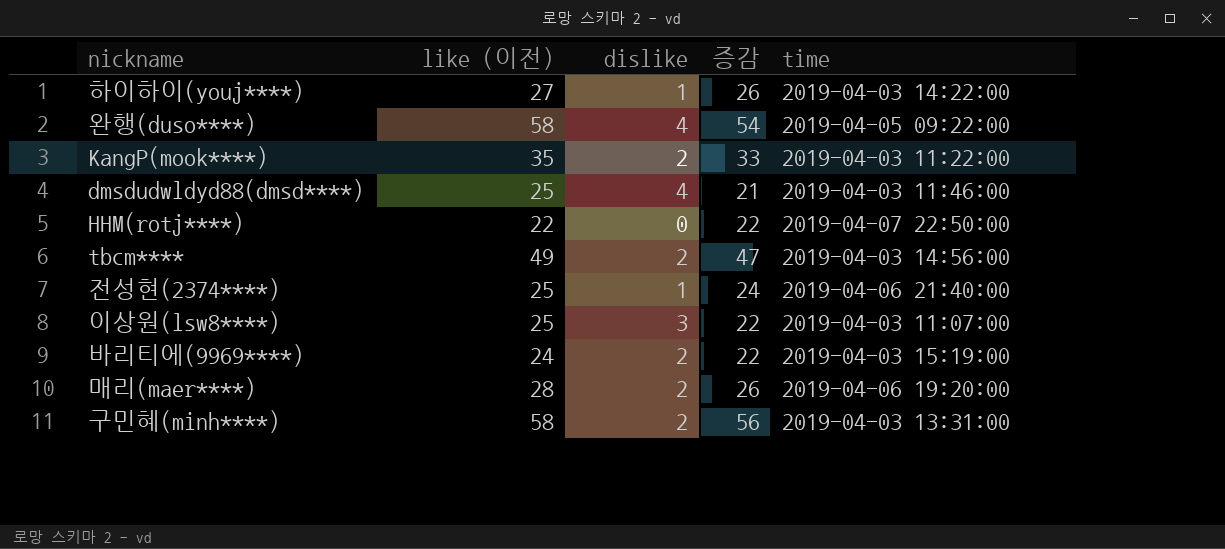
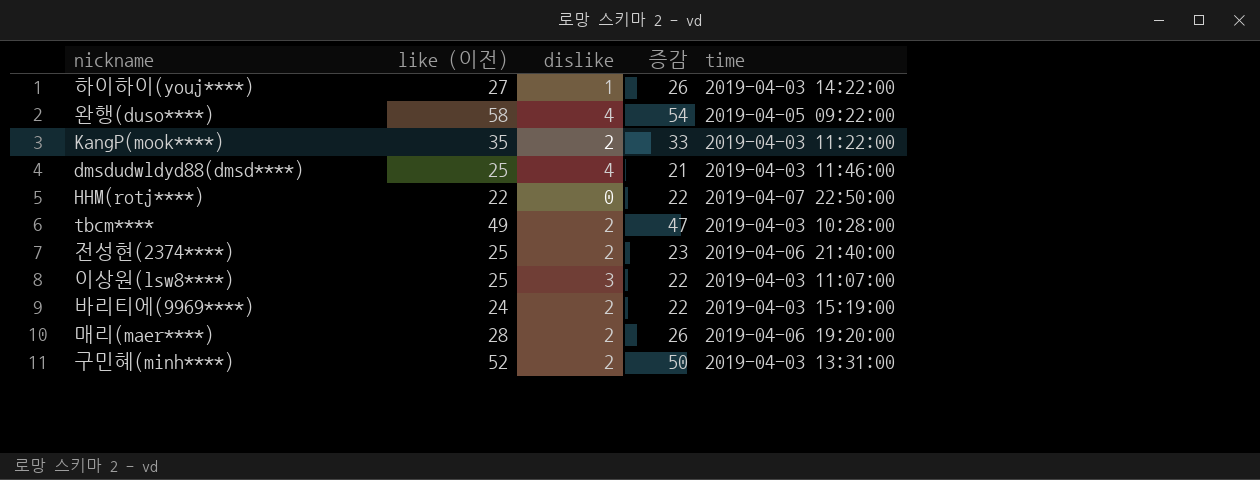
tbcm**** | time: 2019-04-03 14:56:00 -> 2019-04-03 10:28:00
전성현(2374****) | dislike: 1 -> 2
전성현(2374****) | 증감: 24 -> 23
구민혜(minh****) | like (이전): 58 -> 52
구민혜(minh****) | 증감: 56 -> 50

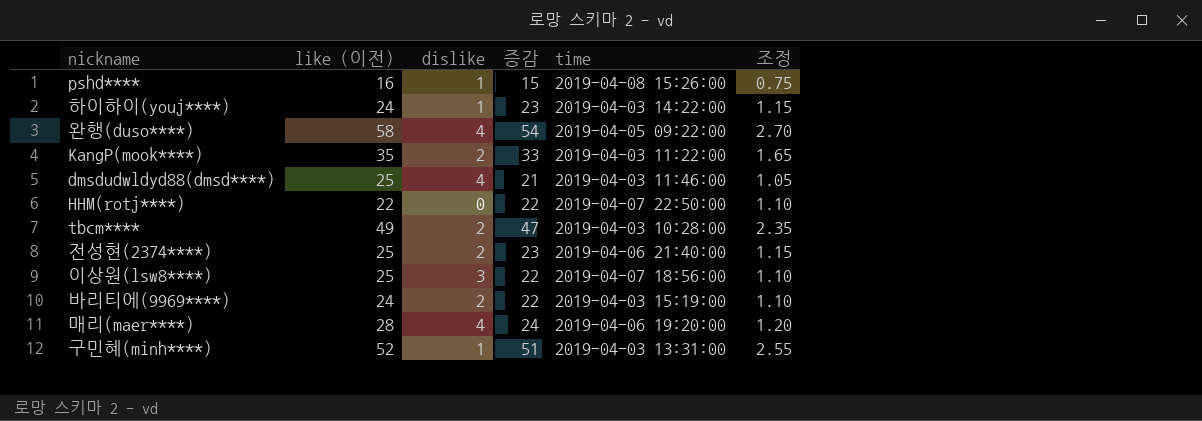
column 조정 | formula: none -> [증감] * 0.05
row pshd****: none -> 16 | 1 | 15 | 2019-04-08 15:26:00 | 0.75
하이하이(youj****) | like (이전): 27 -> 24
하이하이(youj****) | 증감: 26 -> 23
이상원(lsw8****) | time: 2019-04-03 11:07:00 -> 2019-04-07 18:56:00
매리(maer****) | dislike: 2 -> 4
매리(maer****) | 증감: 26 -> 24
구민혜(minh****) | dislike: 2 -> 1
구민혜(minh****) | 증감: 50 -> 51

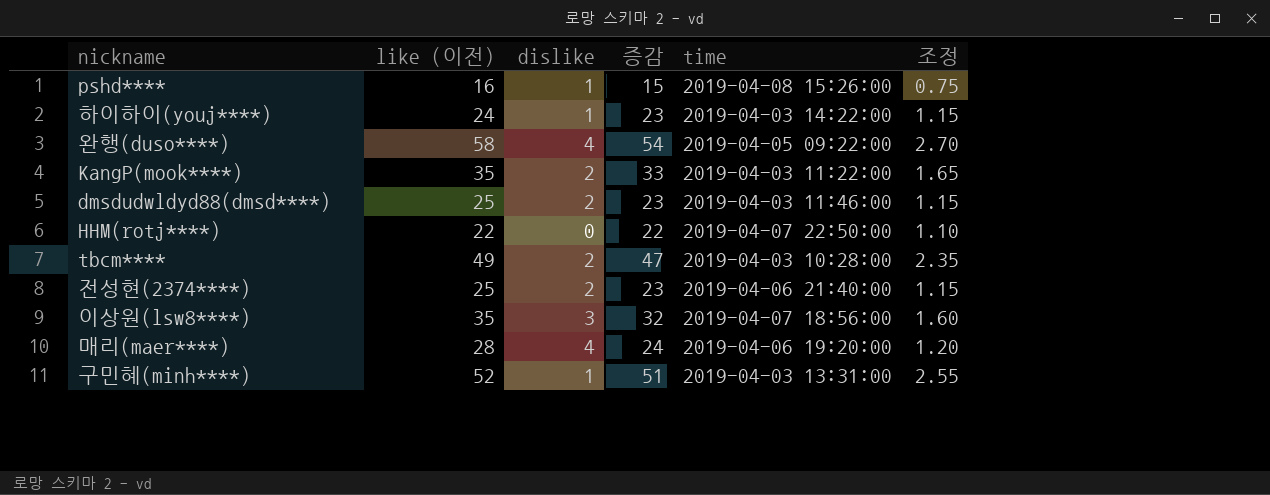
row 바리티에(9969****): 24 | 2 | 22 | 2019-04-03 15:19:00 | 1.10 -> none
dmsdudwldyd88(dmsd****) | dislike: 4 -> 2
dmsdudwldyd88(dmsd****) | 증감: 21 -> 23
dmsdudwldyd88(dmsd****) | 조정: 1.05 -> 1.15
이상원(lsw8****) | like (이전): 25 -> 35
이상원(lsw8****) | 증감: 22 -> 32
이상원(lsw8****) | 조정: 1.10 -> 1.60

